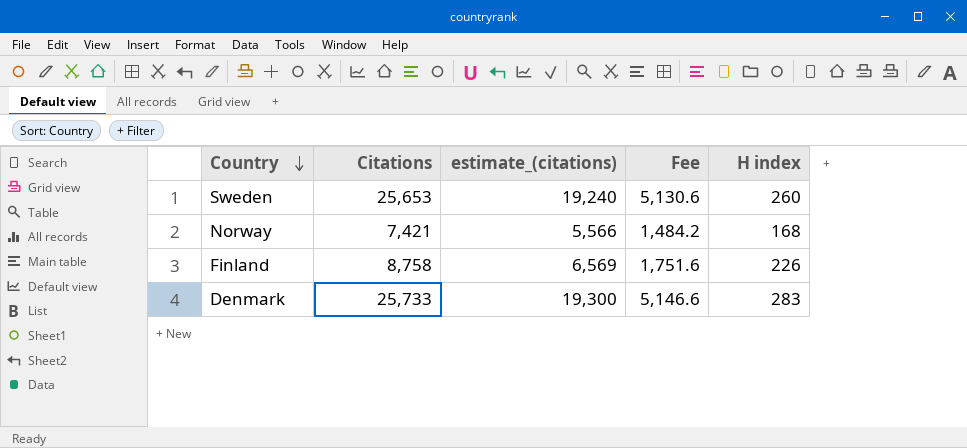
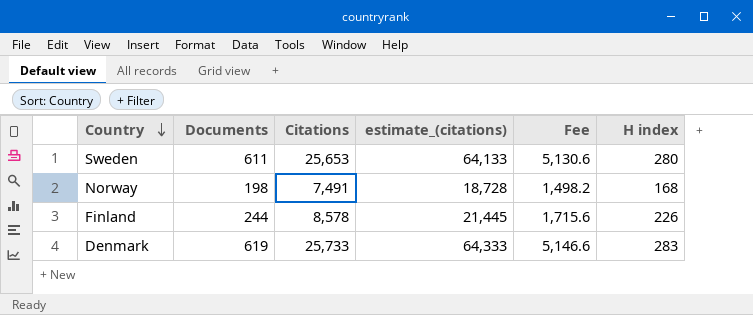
column Documents | position: none -> 2
column estimate_(citations) | formula: [Citations] * 0.75 -> [Citations] * 2.5
Sweden | H index: 260 -> 280
Norway | Citations: 7,421 -> 7,491
Norway | Fee: 1,484.2 -> 1,498.2
Finland | Citations: 8,758 -> 8,578
Finland | Fee: 1,751.6 -> 1,715.6

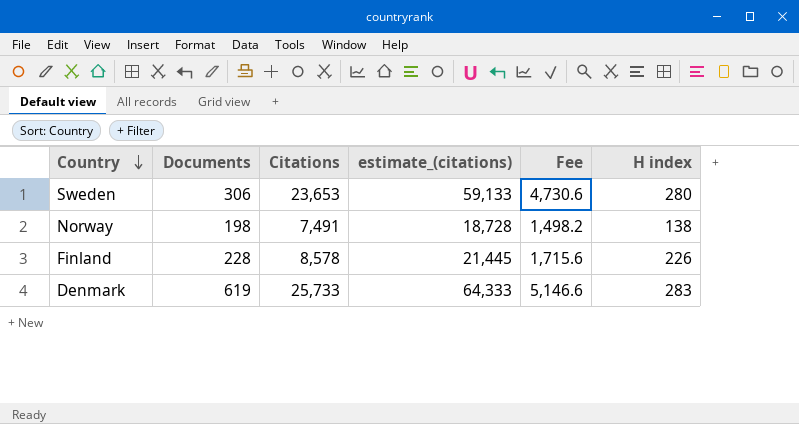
Sweden | Documents: 611 -> 306
Sweden | Citations: 25,653 -> 23,653
Sweden | estimate_(citations): 64,133 -> 59,133
Sweden | Fee: 5,130.6 -> 4,730.6
Norway | H index: 168 -> 138
Finland | Documents: 244 -> 228

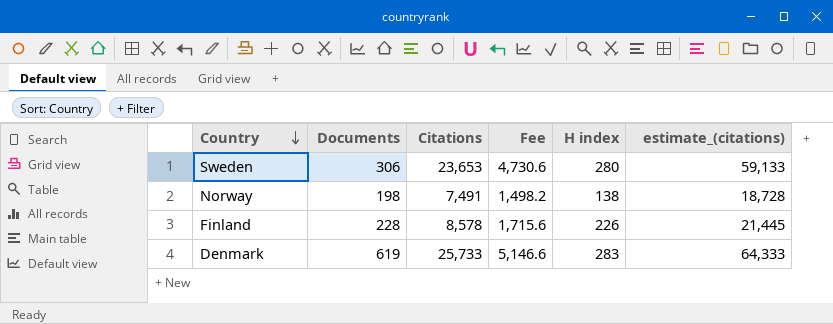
column estimate_(citations) | position: 4 -> 6

